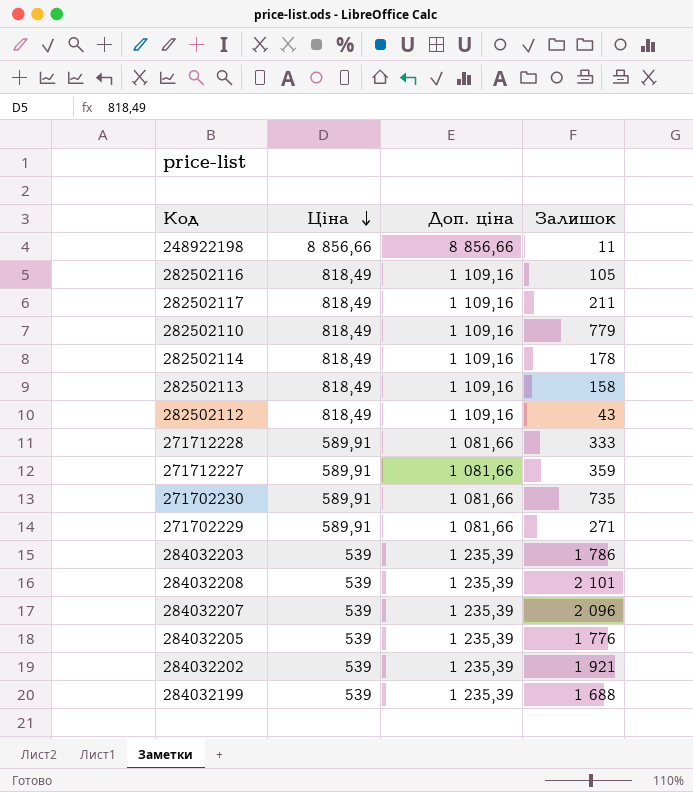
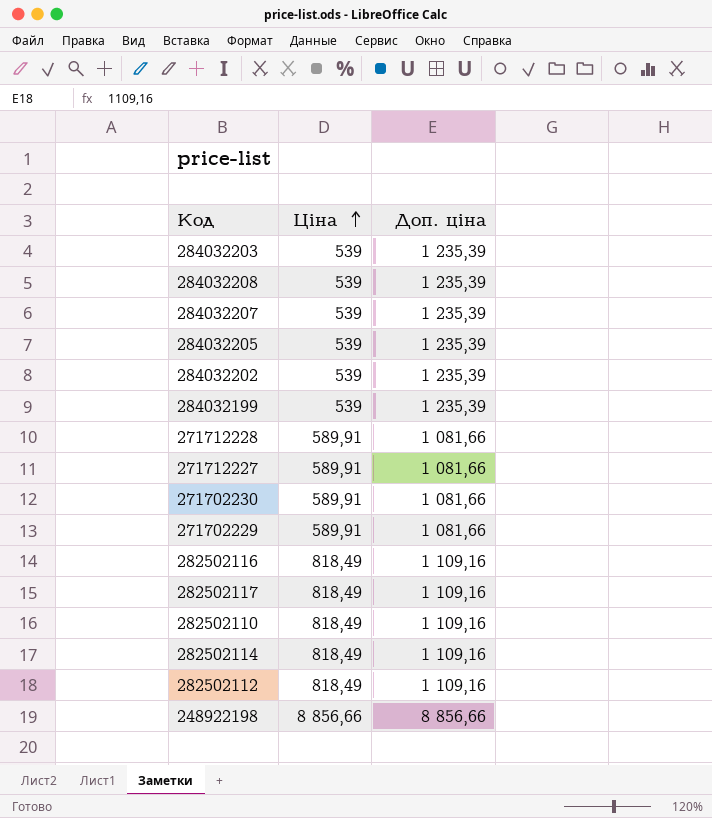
row order: Ціна descending -> Ціна ascending
column Залишок | position: 4 -> none
row 282502113: 818,49 | 1 109,16 | 158 -> none

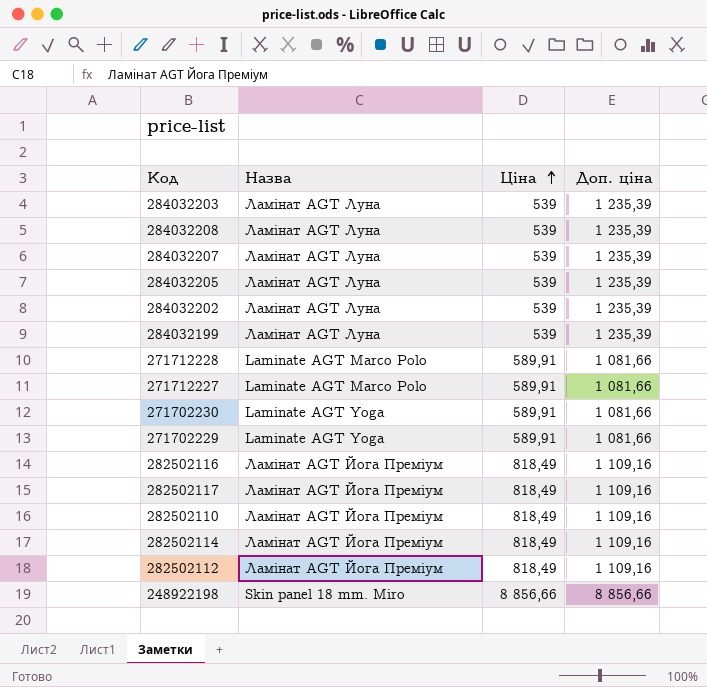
column Назва | position: none -> 2

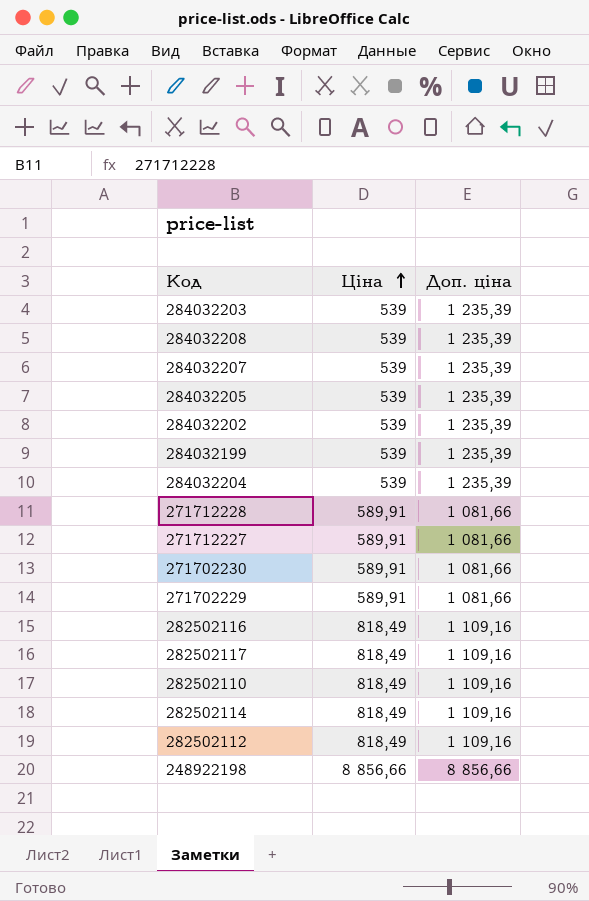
column Назва | position: 2 -> none
row 284032204: none -> 539 | 1 235,39

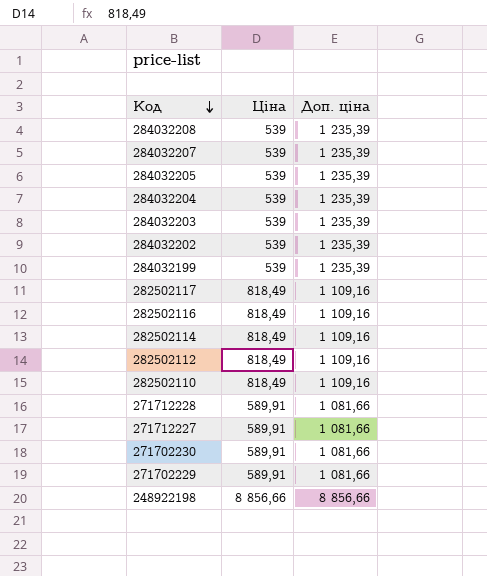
row order: Ціна ascending -> Код descending

